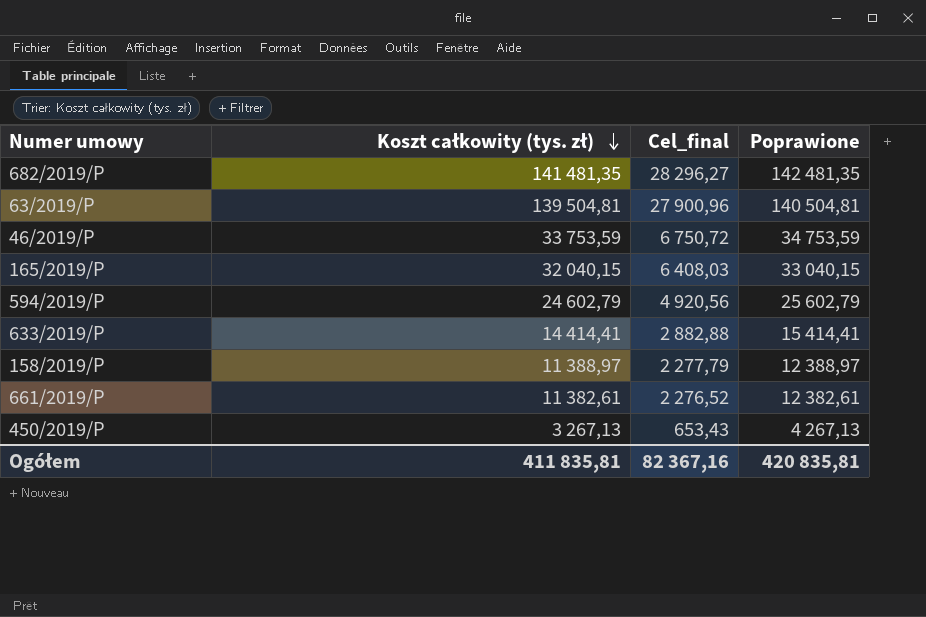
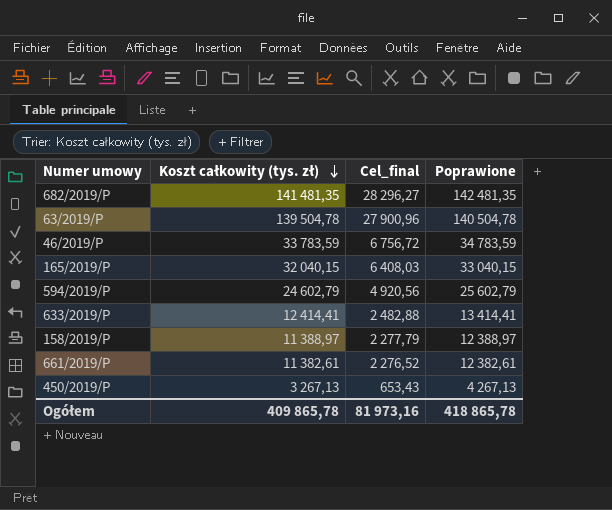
63/2019/P | Koszt całkowity (tys. zł): 139 504,81 -> 139 504,78
63/2019/P | Poprawione: 140 504,81 -> 140 504,78
46/2019/P | Koszt całkowity (tys. zł): 33 753,59 -> 33 783,59
46/2019/P | Cel_final: 6 750,72 -> 6 756,72
46/2019/P | Poprawione: 34 753,59 -> 34 783,59
633/2019/P | Koszt całkowity (tys. zł): 14 414,41 -> 12 414,41
633/2019/P | Cel_final: 2 882,88 -> 2 482,88
633/2019/P | Poprawione: 15 414,41 -> 13 414,41
Ogółem | Koszt całkowity (tys. zł): 411 835,81 -> 409 865,78
Ogółem | Cel_final: 82 367,16 -> 81 973,16
Ogółem | Poprawione: 420 835,81 -> 418 865,78

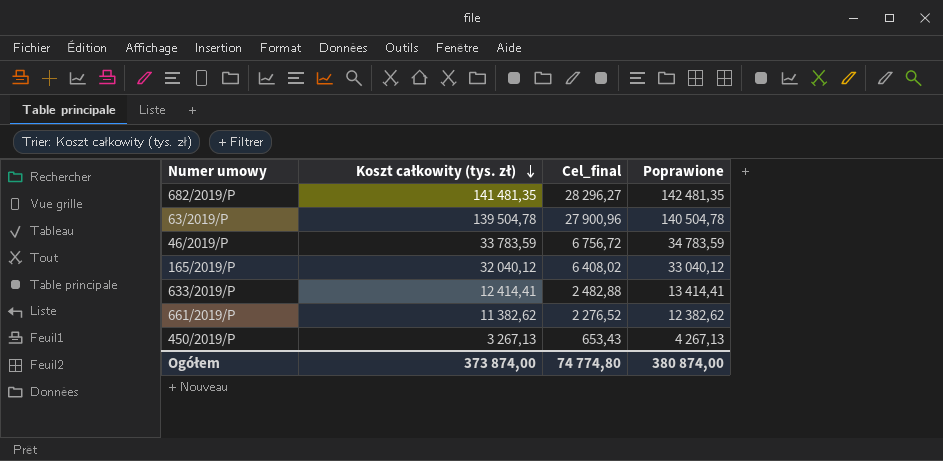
row 594/2019/P: 24 602,79 | 4 920,56 | 25 602,79 -> none
row 158/2019/P: 11 388,97 | 2 277,79 | 12 388,97 -> none
165/2019/P | Koszt całkowity (tys. zł): 32 040,15 -> 32 040,12
165/2019/P | Cel_final: 6 408,03 -> 6 408,02
165/2019/P | Poprawione: 33 040,15 -> 33 040,12
661/2019/P | Koszt całkowity (tys. zł): 11 382,61 -> 11 382,62
661/2019/P | Poprawione: 12 382,61 -> 12 382,62
Ogółem | Koszt całkowity (tys. zł): 409 865,78 -> 373 874,00
Ogółem | Cel_final: 81 973,16 -> 74 774,80
Ogółem | Poprawione: 418 865,78 -> 380 874,00

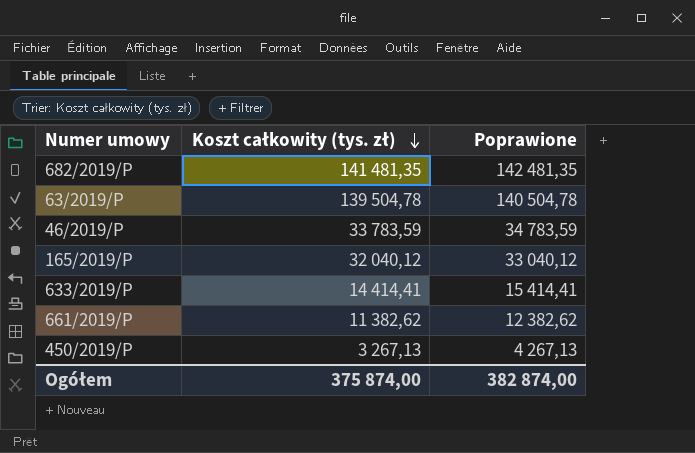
column Cel_final | formula: [Koszt całkowity (tys. zł)] * 0,2 -> none
633/2019/P | Koszt całkowity (tys. zł): 12 414,41 -> 14 414,41
633/2019/P | Poprawione: 13 414,41 -> 15 414,41
Ogółem | Koszt całkowity (tys. zł): 373 874,00 -> 375 874,00
Ogółem | Poprawione: 380 874,00 -> 382 874,00

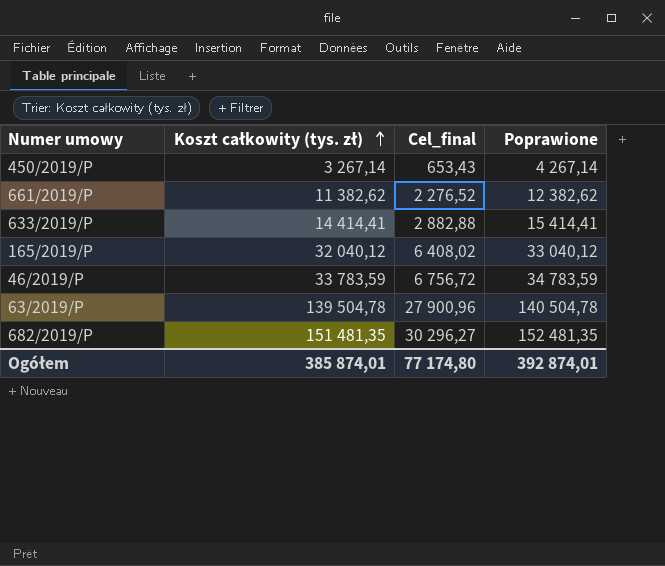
row order: Koszt całkowity (tys. zł) descending -> Koszt całkowity (tys. zł) ascending
column Cel_final | formula: none -> [Koszt całkowity (tys. zł)] * 0,2
450/2019/P | Koszt całkowity (tys. zł): 3 267,13 -> 3 267,14
450/2019/P | Poprawione: 4 267,13 -> 4 267,14
682/2019/P | Koszt całkowity (tys. zł): 141 481,35 -> 151 481,35
682/2019/P | Poprawione: 142 481,35 -> 152 481,35
Ogółem | Koszt całkowity (tys. zł): 375 874,00 -> 385 874,01
Ogółem | Poprawione: 382 874,00 -> 392 874,01

